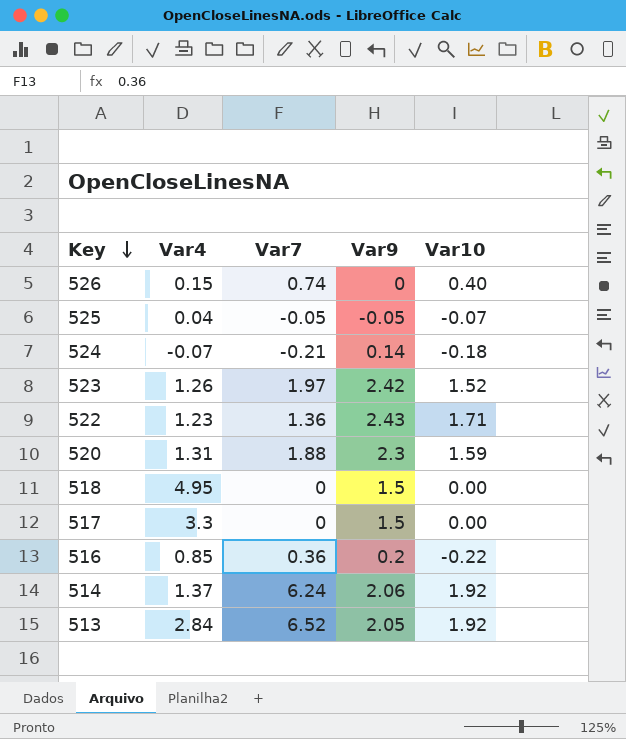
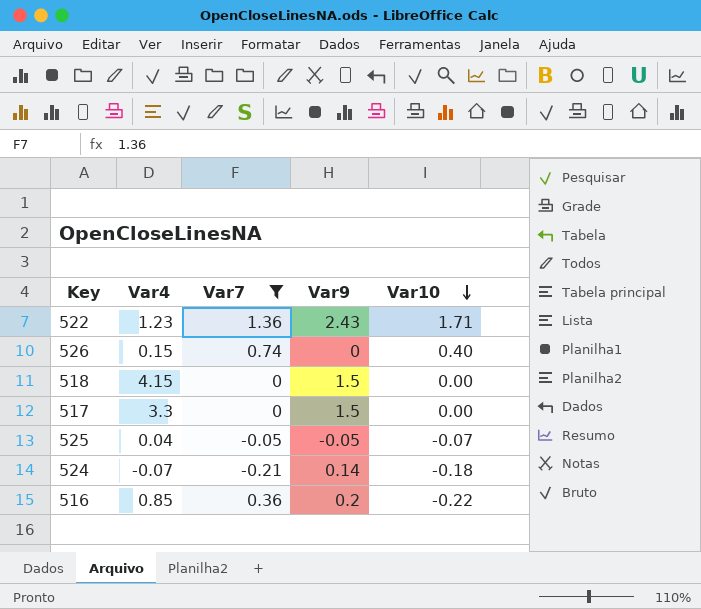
filter: none -> Var7 <= 1.36
row order: Key descending -> Var10 descending
518 | Var4: 4.95 -> 4.15

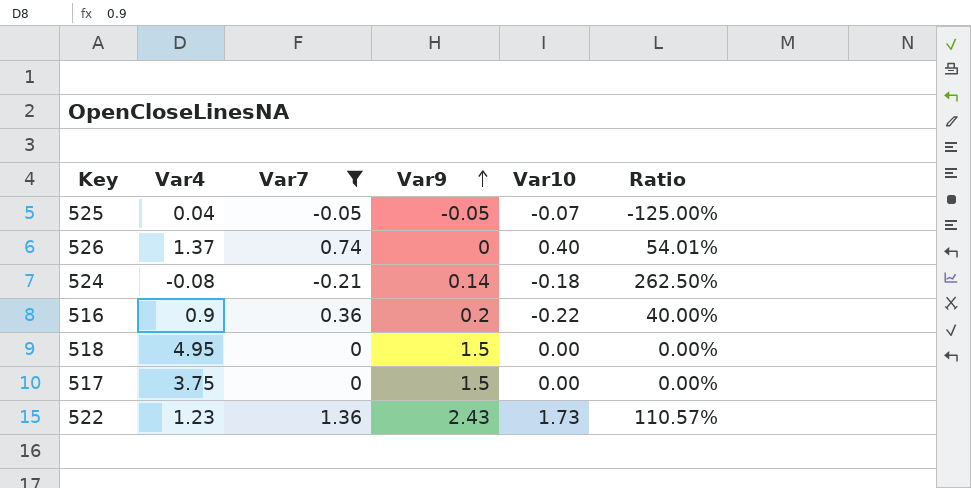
row order: Var10 descending -> Var9 ascending
column Ratio | formula: none -> [Var7] / [Var4]
526 | Var4: 0.15 -> 1.37
524 | Var4: -0.07 -> -0.08
516 | Var4: 0.85 -> 0.9
518 | Var4: 4.15 -> 4.95
517 | Var4: 3.3 -> 3.75
522 | Var10: 1.71 -> 1.73

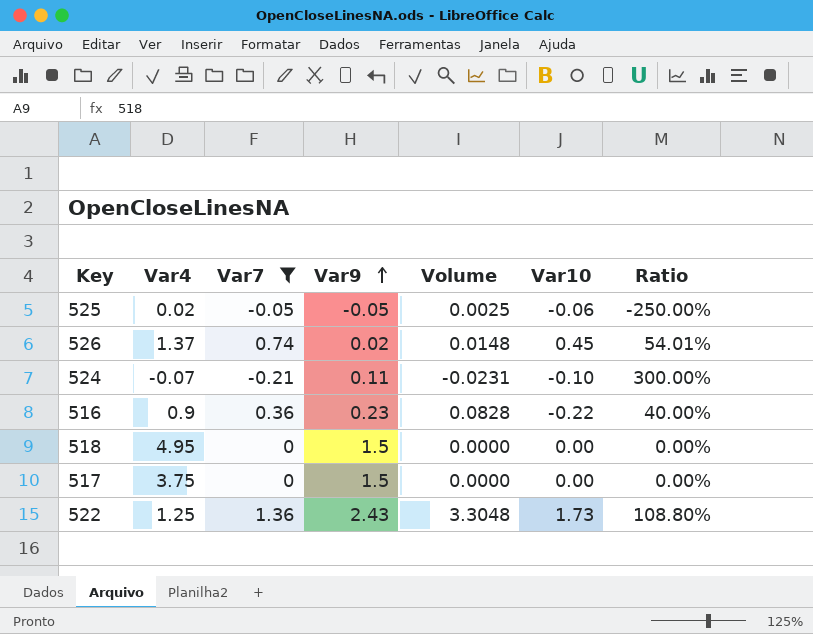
column Volume | formula: none -> [Var7] * [Var9]
525 | Var4: 0.04 -> 0.02
525 | Var10: -0.07 -> -0.06
525 | Ratio: -125.00% -> -250.00%
526 | Var9: 0 -> 0.02
526 | Var10: 0.40 -> 0.45
524 | Var4: -0.08 -> -0.07
524 | Var9: 0.14 -> 0.11
524 | Var10: -0.18 -> -0.10
524 | Ratio: 262.50% -> 300.00%
516 | Var9: 0.2 -> 0.23
522 | Var4: 1.23 -> 1.25
522 | Ratio: 110.57% -> 108.80%

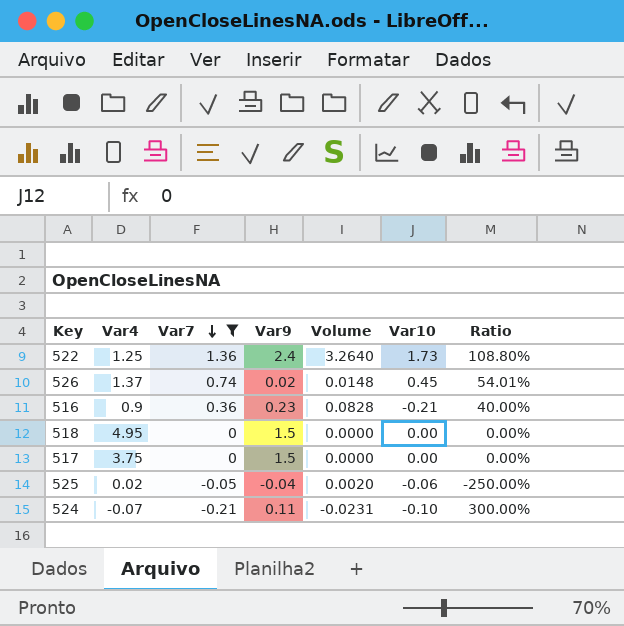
row order: Var9 ascending -> Var7 descending
522 | Var9: 2.43 -> 2.4
522 | Volume: 3.3048 -> 3.2640
516 | Var10: -0.22 -> -0.21
525 | Var9: -0.05 -> -0.04
525 | Volume: 0.0025 -> 0.0020

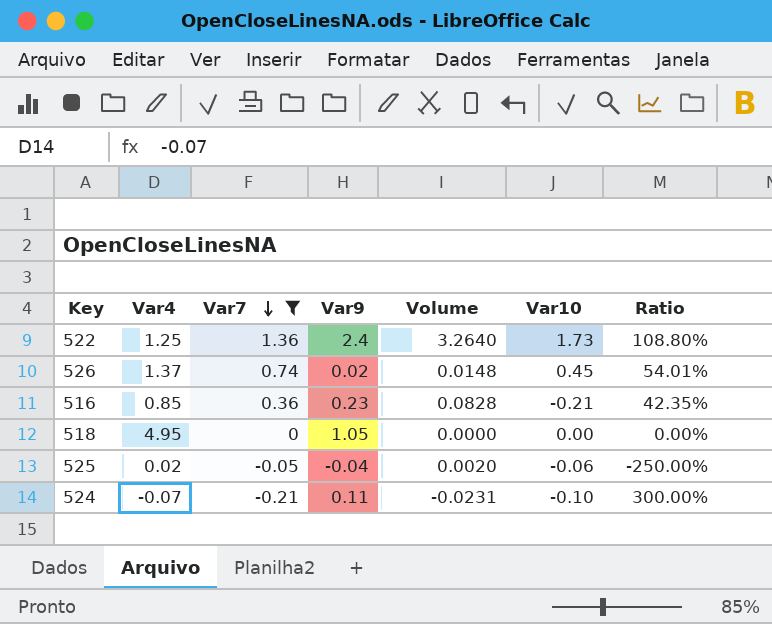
row 517: 3.75 | 0 | 1.5 | 0.0000 | 0.00 | 0.00% -> none
516 | Var4: 0.9 -> 0.85
516 | Ratio: 40.00% -> 42.35%
518 | Var9: 1.5 -> 1.05

